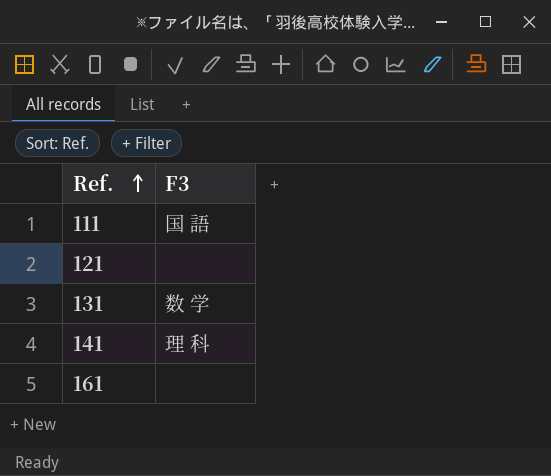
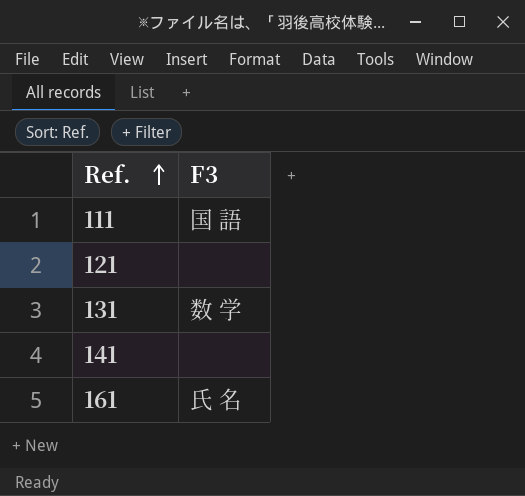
141 | F3: 理 科 -> none
161 | F3: none -> 氏 名

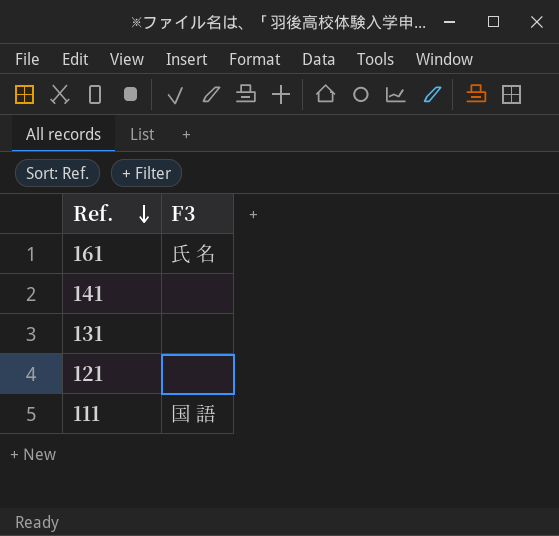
row order: Ref. ascending -> Ref. descending
131 | F3: 数 学 -> none

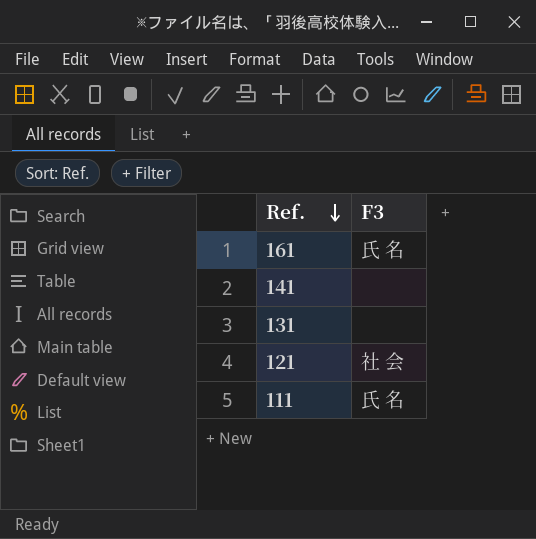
121 | F3: none -> 社 会
111 | F3: 国 語 -> 氏 名

